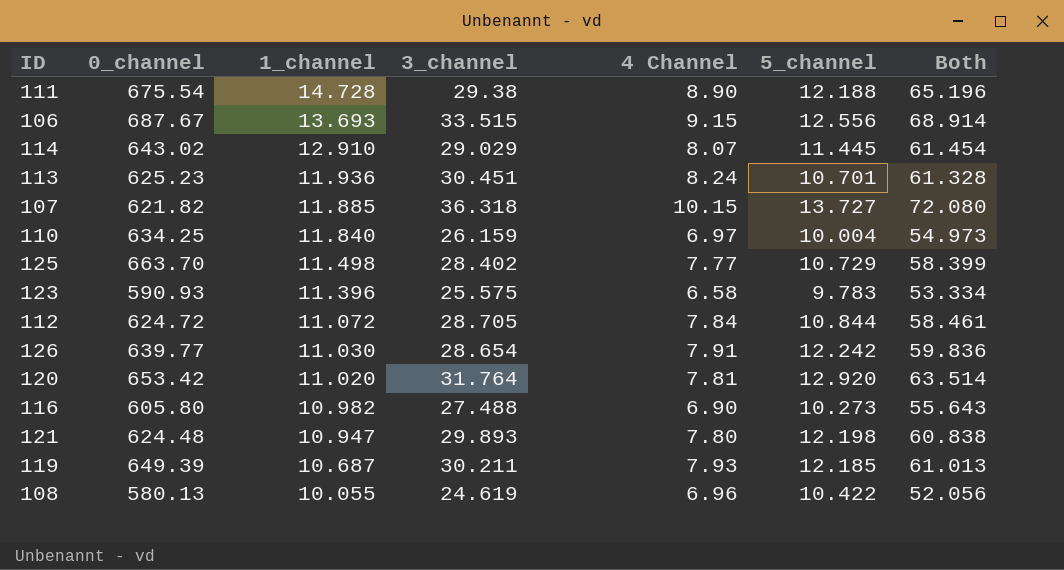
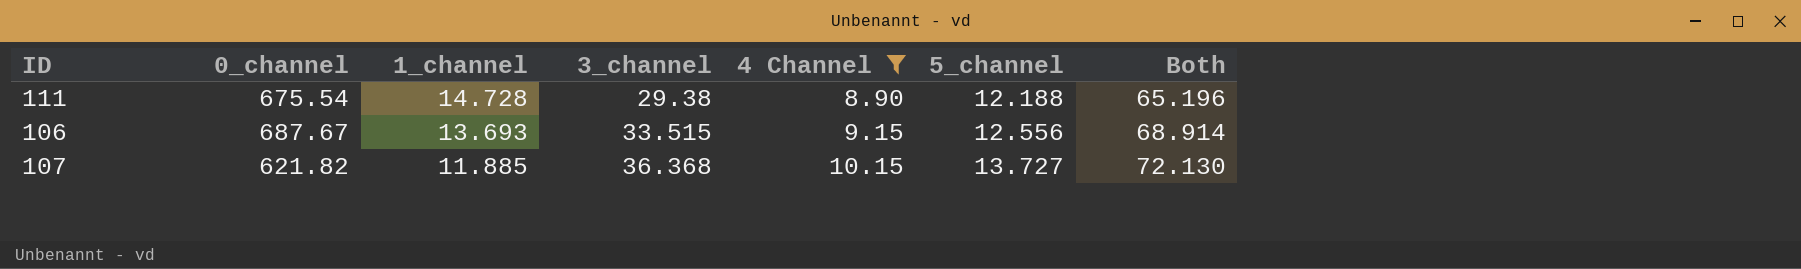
filter: none -> 4 Channel >= 8.90
107 | 3_channel: 36.318 -> 36.368
107 | Both: 72.080 -> 72.130

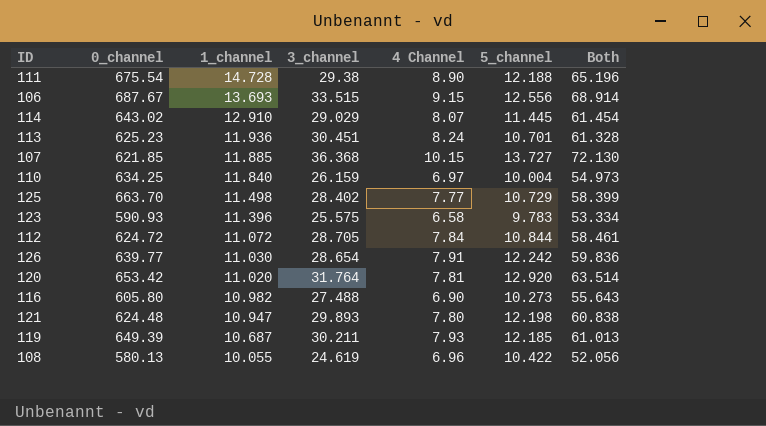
filter: 4 Channel >= 8.90 -> none
107 | 0_channel: 621.82 -> 621.85

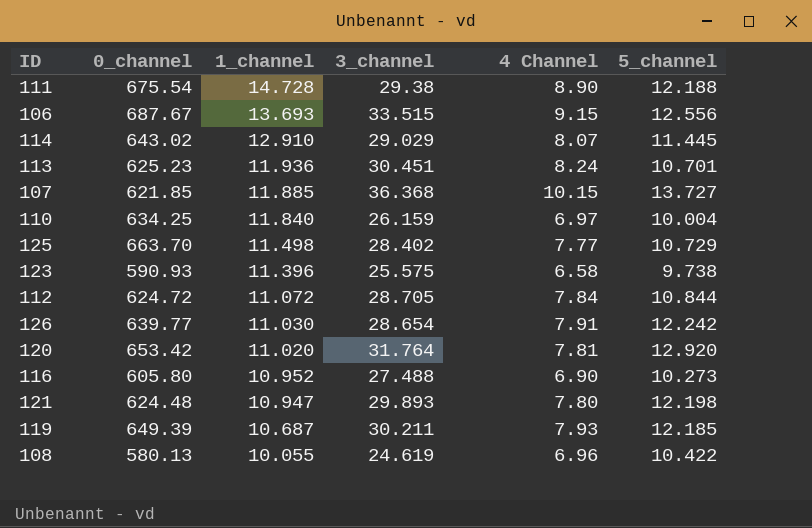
column Both | formula: [1_channel] + [3_channel] + [4 Channel] + [5_channel] -> none
123 | 5_channel: 9.783 -> 9.738
116 | 1_channel: 10.982 -> 10.952

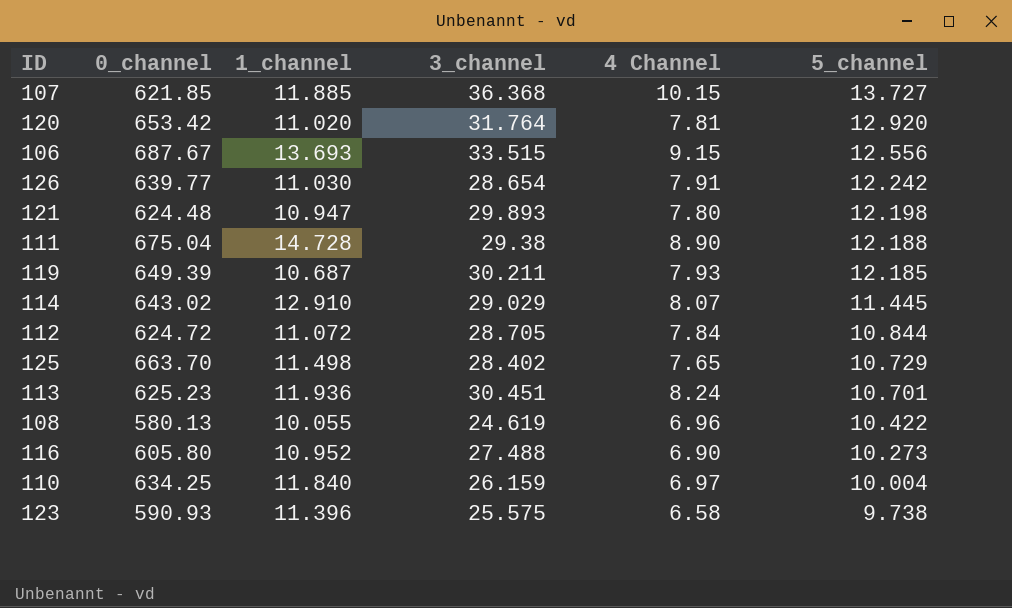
row order: 1_channel descending -> 5_channel descending
111 | 0_channel: 675.54 -> 675.04
125 | 4 Channel: 7.77 -> 7.65

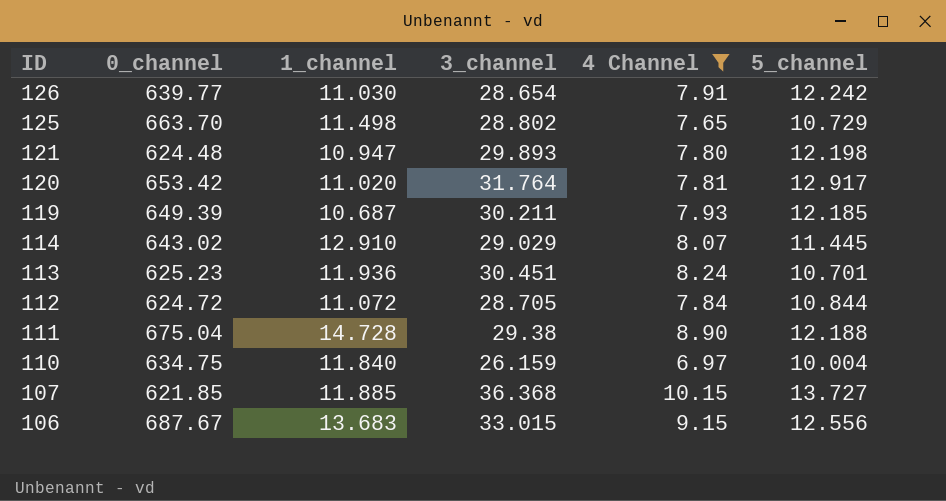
filter: none -> 4 Channel >= 6.97
row order: 5_channel descending -> ID descending
125 | 3_channel: 28.402 -> 28.802
120 | 5_channel: 12.920 -> 12.917
110 | 0_channel: 634.25 -> 634.75
106 | 1_channel: 13.693 -> 13.683
106 | 3_channel: 33.515 -> 33.015

